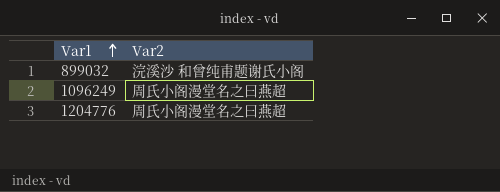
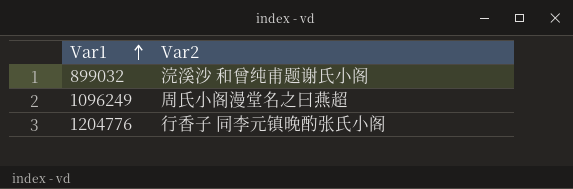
1204776 | Var2: 周氏小阁漫堂名之曰燕超 -> 行香子 同李元镇晚酌张氏小阁

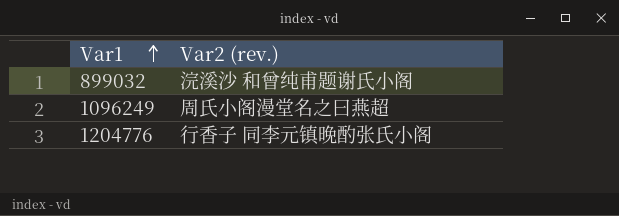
column name: Var2 -> Var2 (rev.)

